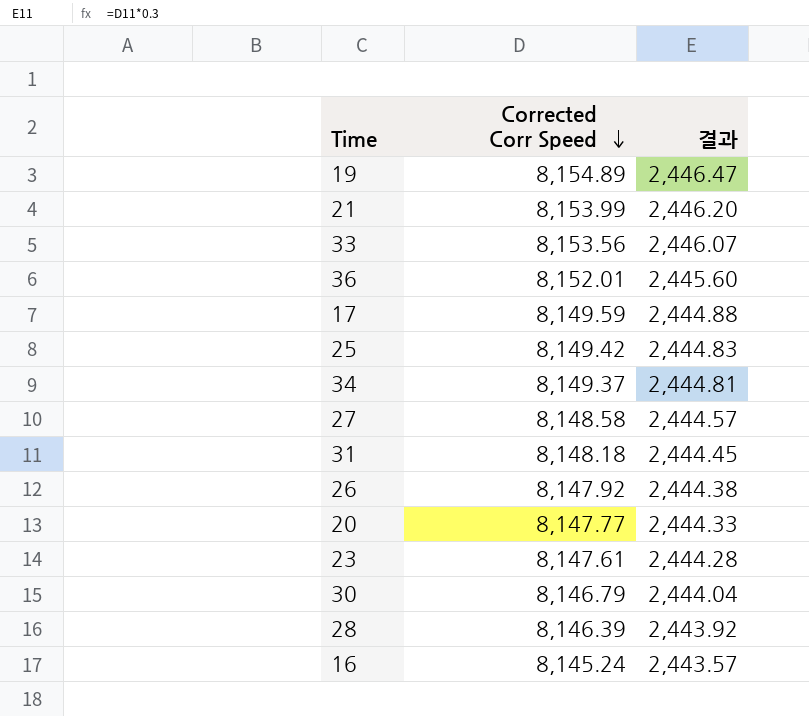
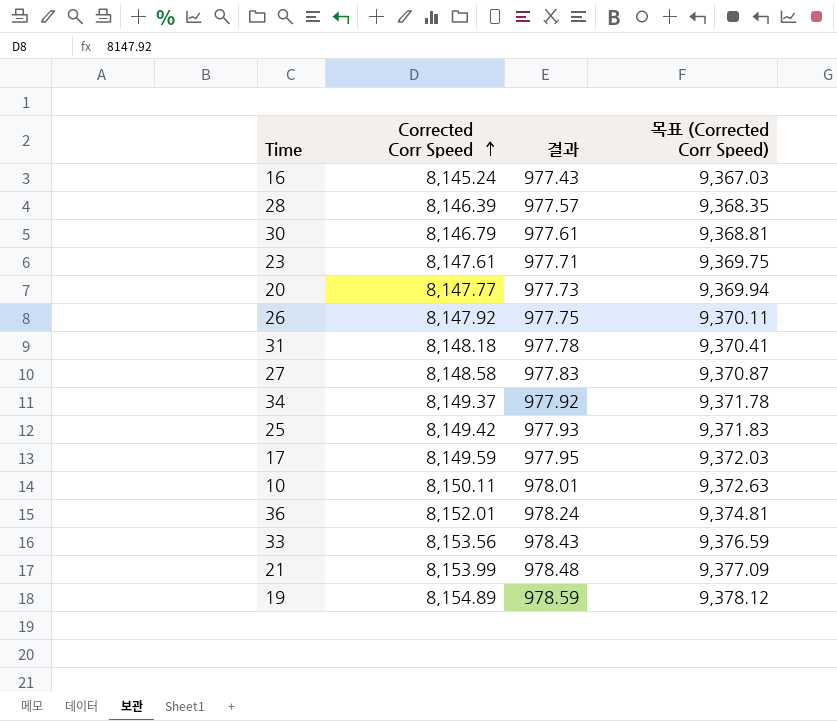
row order: Corrected Corr Speed descending -> Corrected Corr Speed ascending
column 결과 | formula: [Corrected Corr Speed] * 0.3 -> [Corrected Corr Speed] * 0.12
column 목표 (Corrected Corr Speed) | formula: none -> [Corrected Corr Speed] * 1.15
row 10: none -> 8,150.11 | 978.01 | 9,372.63

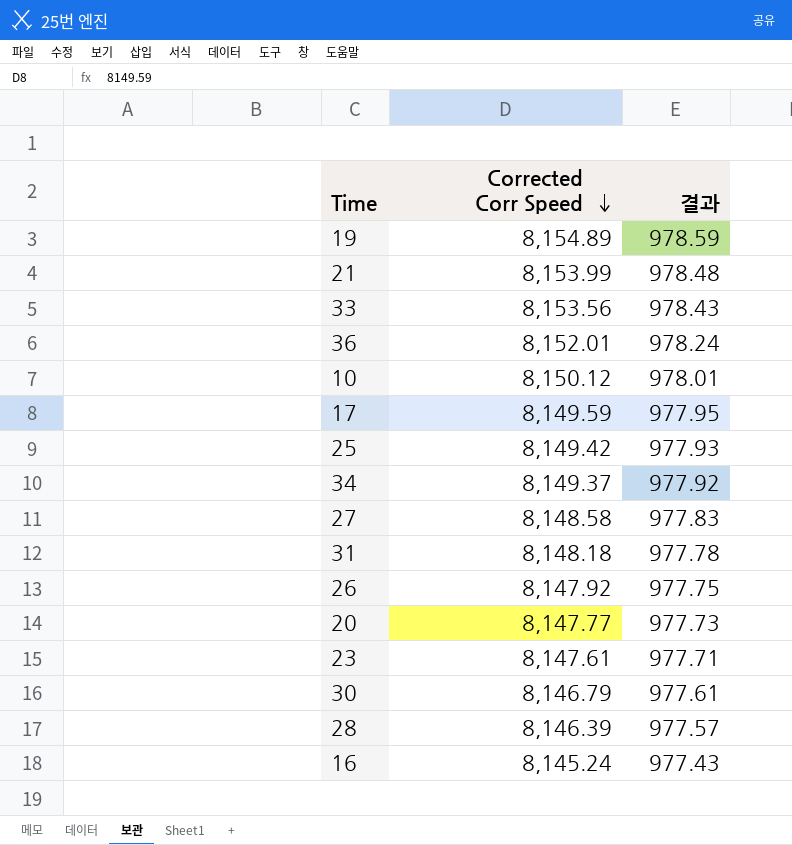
row order: Corrected Corr Speed ascending -> Corrected Corr Speed descending
column 목표 (Corrected Corr Speed) | formula: [Corrected Corr Speed] * 1.15 -> none
10 | Corrected Corr Speed: 8,150.11 -> 8,150.12

